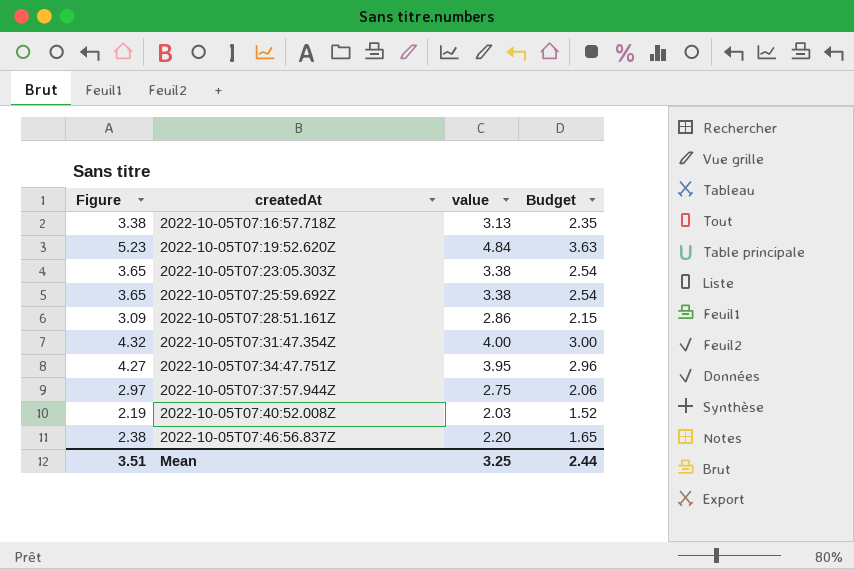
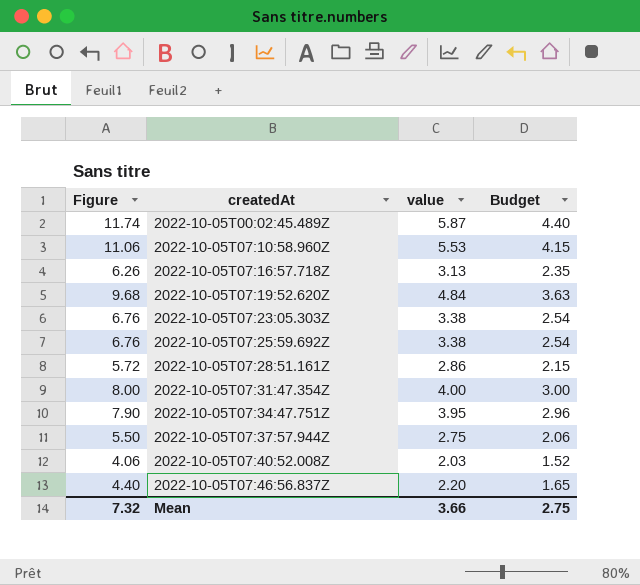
column Figure | formula: [value] * 1.08 -> [value] * 2
row 2022-10-05T00:02:45.489Z: none -> 11.74 | 5.87 | 4.40
row 2022-10-05T07:10:58.960Z: none -> 11.06 | 5.53 | 4.15
Mean | Figure: 3.51 -> 7.32
Mean | value: 3.25 -> 3.66
Mean | Budget: 2.44 -> 2.75

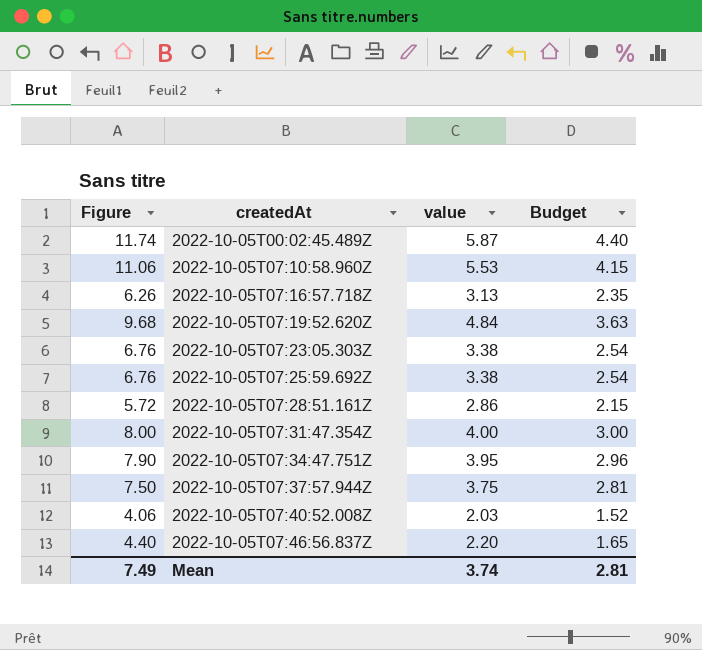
2022-10-05T07:37:57.944Z | Figure: 5.50 -> 7.50
2022-10-05T07:37:57.944Z | value: 2.75 -> 3.75
2022-10-05T07:37:57.944Z | Budget: 2.06 -> 2.81
Mean | Figure: 7.32 -> 7.49
Mean | value: 3.66 -> 3.74
Mean | Budget: 2.75 -> 2.81

